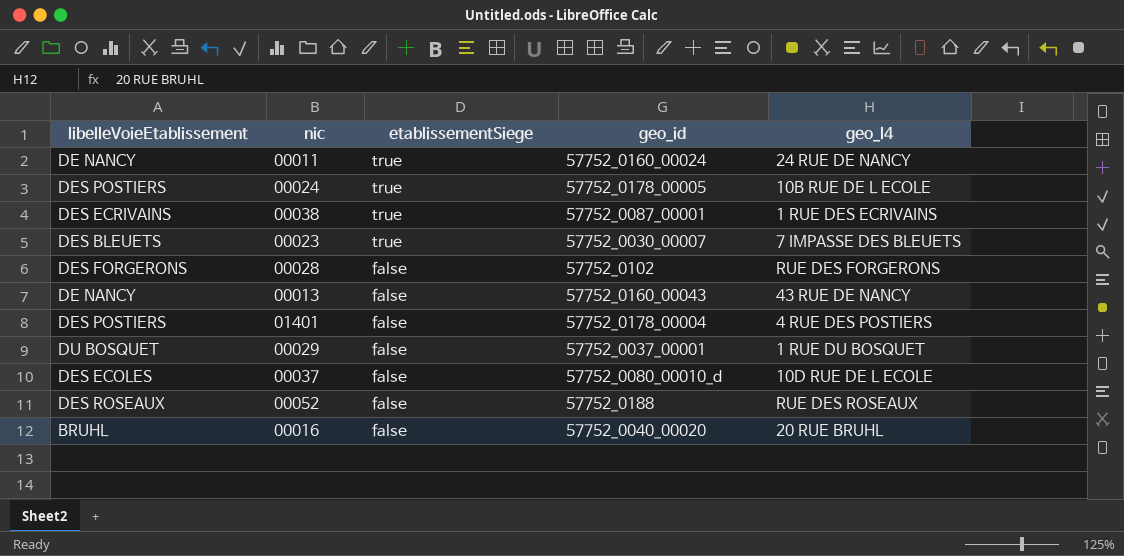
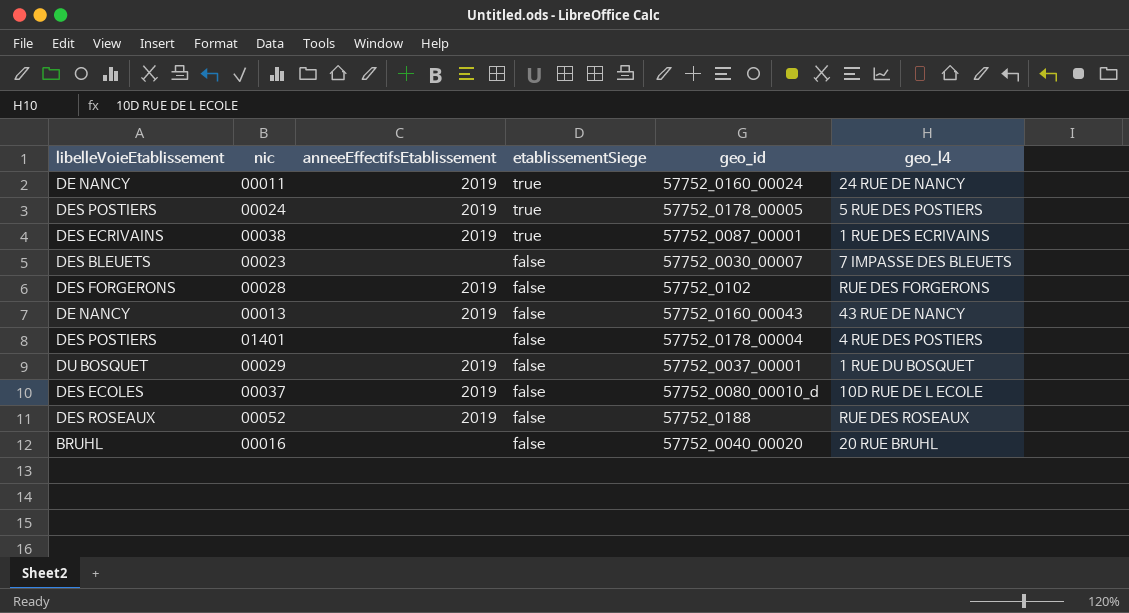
column anneeEffectifsEtablissement | position: none -> 3
00024 | geo_l4: 10B RUE DE L ECOLE -> 5 RUE DES POSTIERS
00023 | etablissementSiege: true -> false

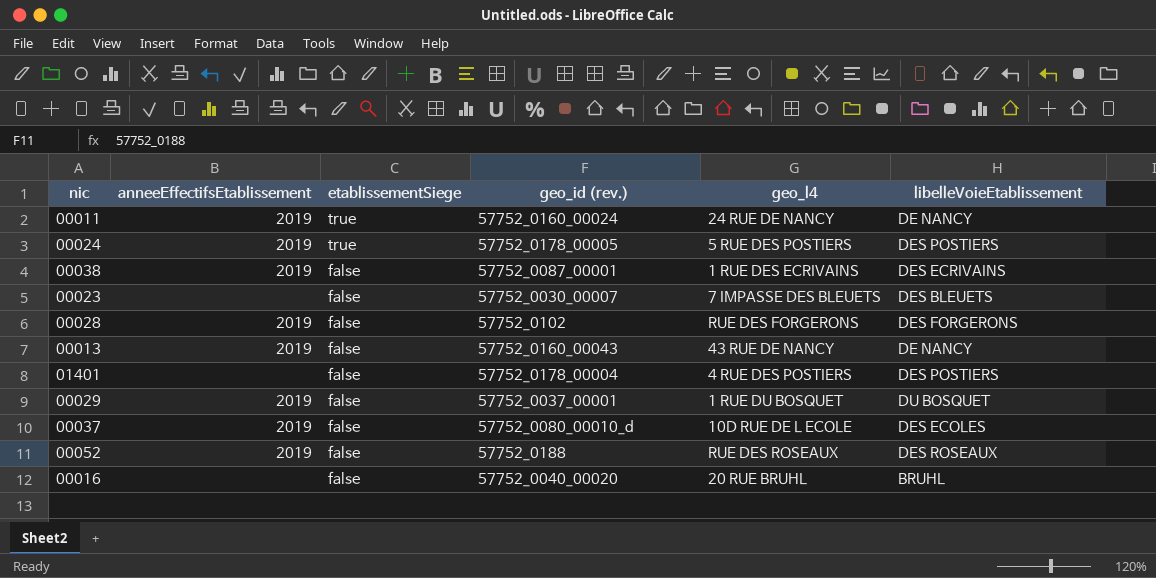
column name: geo_id -> geo_id (rev.)
column libelleVoieEtablissement | position: 1 -> 6
00038 | etablissementSiege: true -> false

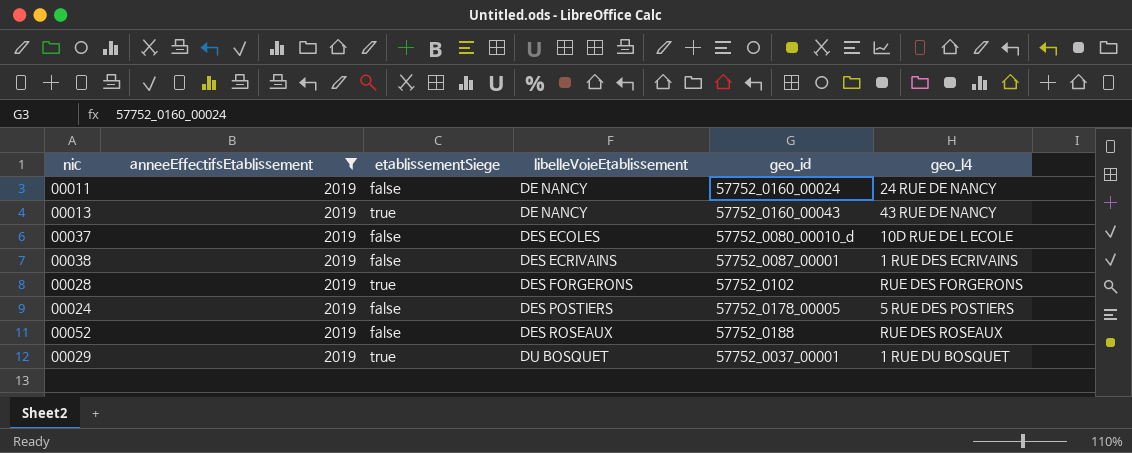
filter: none -> anneeEffectifsEtablissement = 2019
row order: etablissementSiege descending -> libelleVoieEtablissement ascending
column libelleVoieEtablissement | position: 6 -> 4
column name: geo_id (rev.) -> geo_id
00011 | etablissementSiege: true -> false
00013 | etablissementSiege: false -> true
00028 | etablissementSiege: false -> true
00024 | etablissementSiege: true -> false
00029 | etablissementSiege: false -> true

